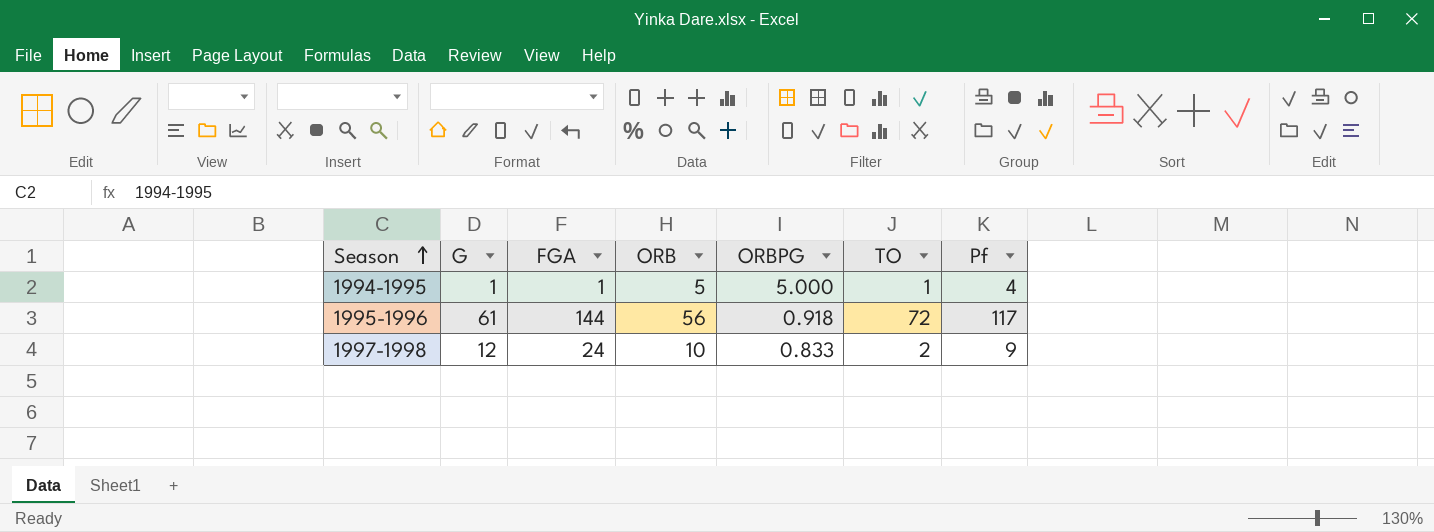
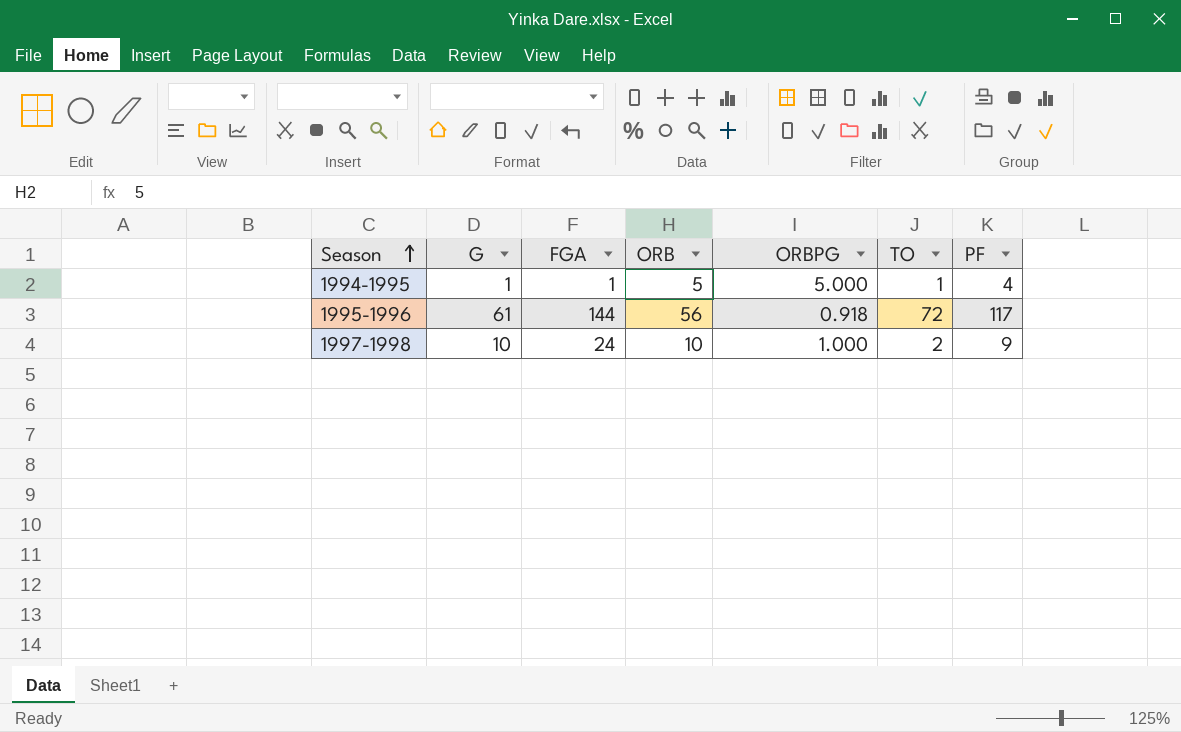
column name: Pf -> PF
1997-1998 | G: 12 -> 10
1997-1998 | ORBPG: 0.833 -> 1.000

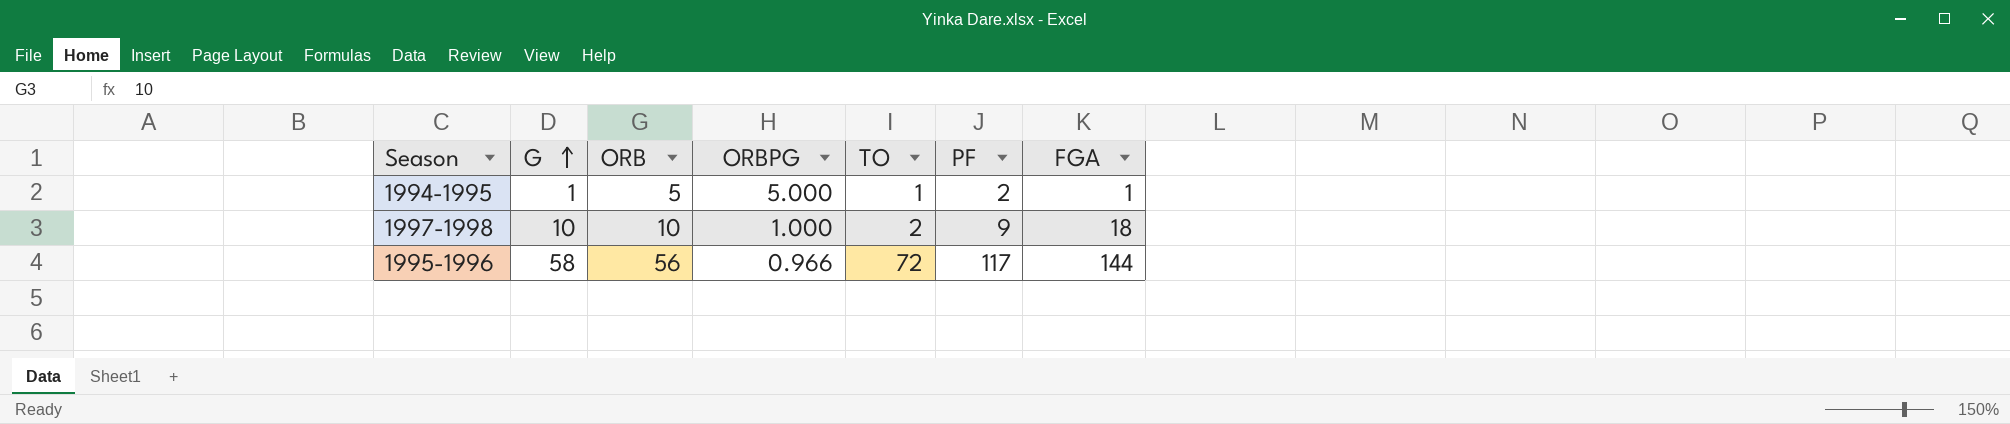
row order: Season ascending -> G ascending
column FGA | position: 3 -> 7
1994-1995 | PF: 4 -> 2
1997-1998 | FGA: 24 -> 18
1995-1996 | G: 61 -> 58
1995-1996 | ORBPG: 0.918 -> 0.966

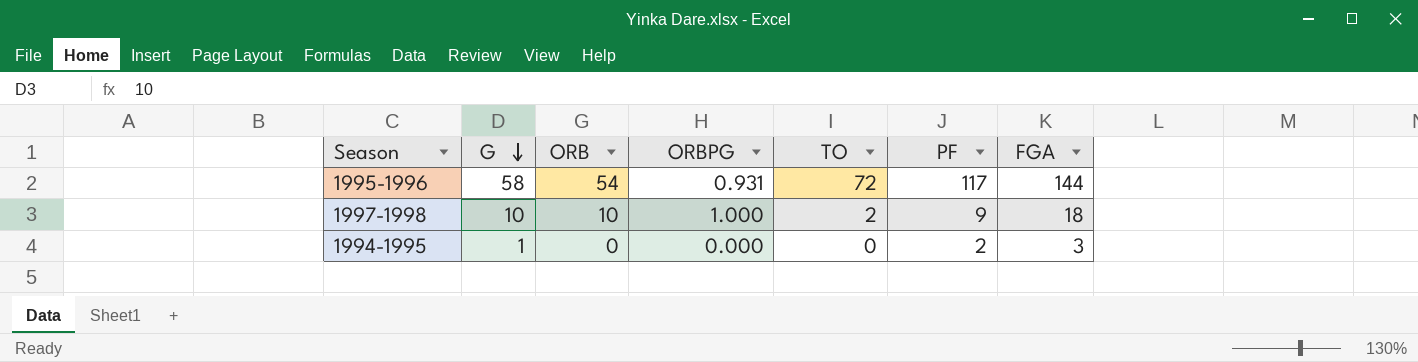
row order: G ascending -> G descending
1995-1996 | ORB: 56 -> 54
1995-1996 | ORBPG: 0.966 -> 0.931
1994-1995 | ORB: 5 -> 0
1994-1995 | ORBPG: 5.000 -> 0.000
1994-1995 | TO: 1 -> 0
1994-1995 | FGA: 1 -> 3

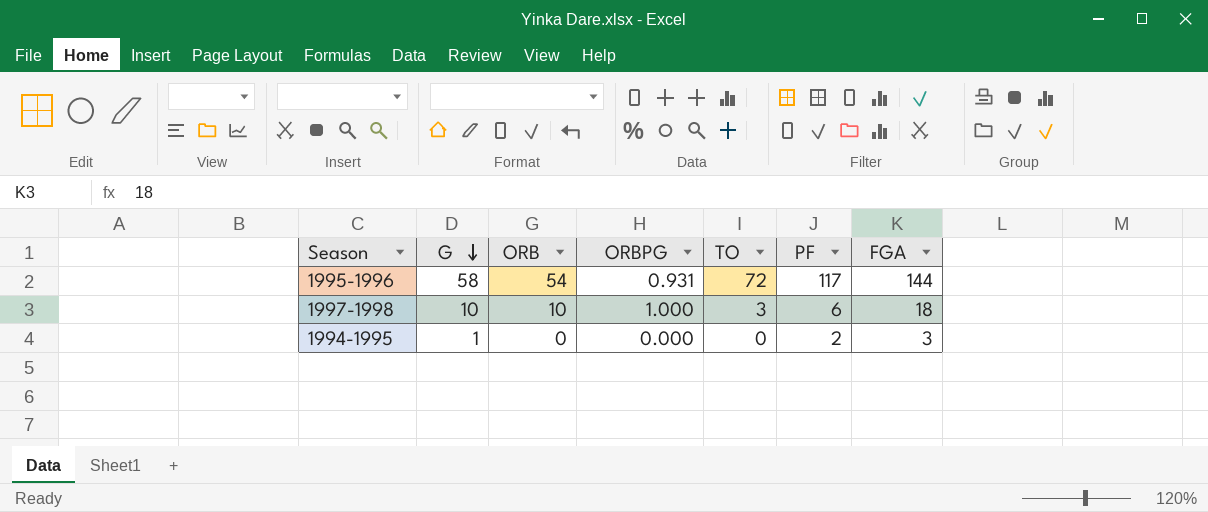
1997-1998 | TO: 2 -> 3
1997-1998 | PF: 9 -> 6

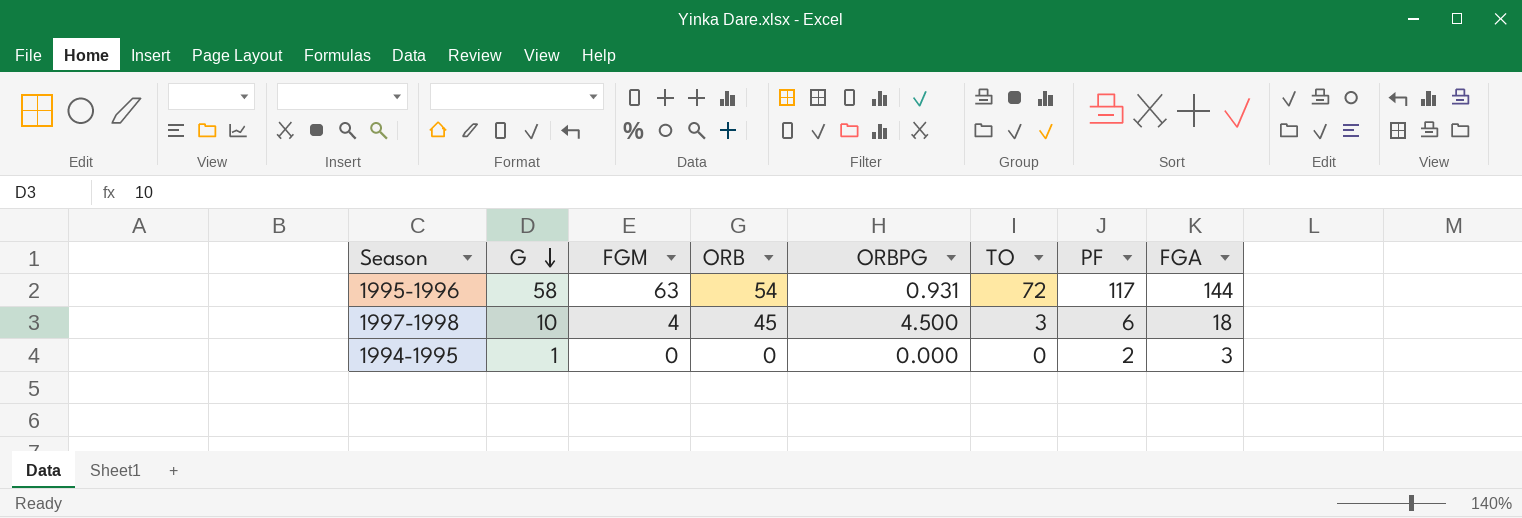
column FGM | position: none -> 3
1997-1998 | ORB: 10 -> 45
1997-1998 | ORBPG: 1.000 -> 4.500

